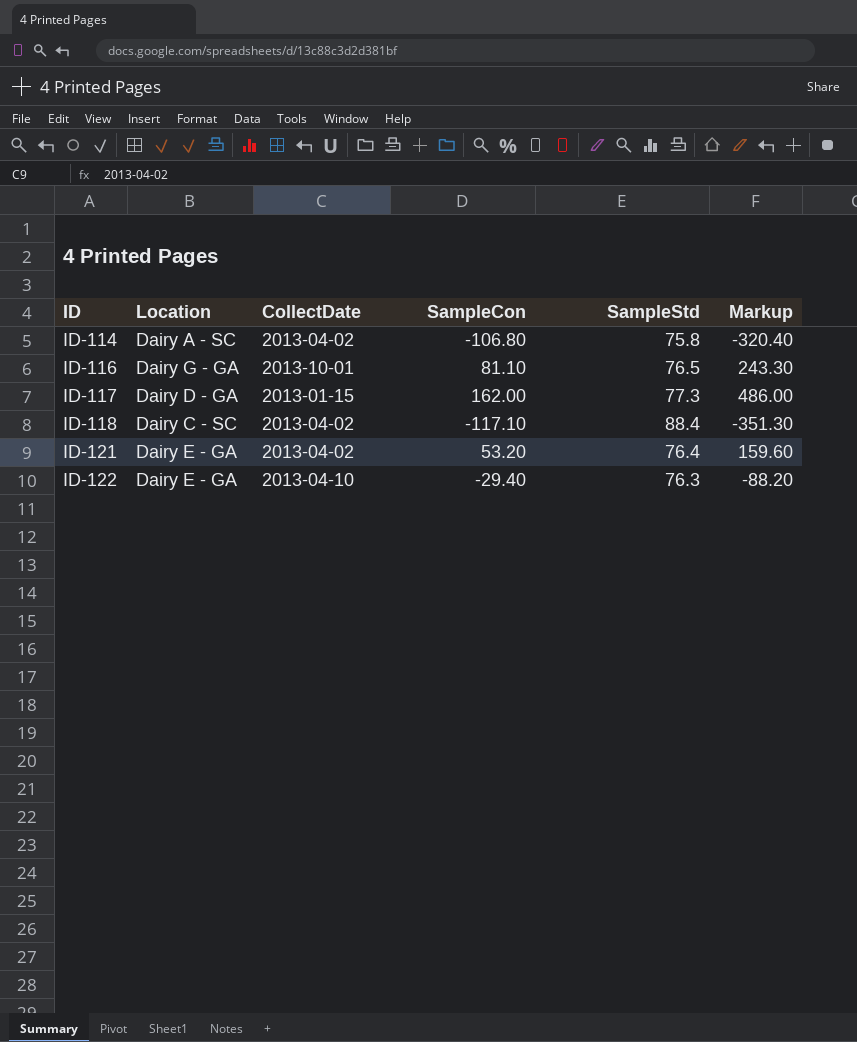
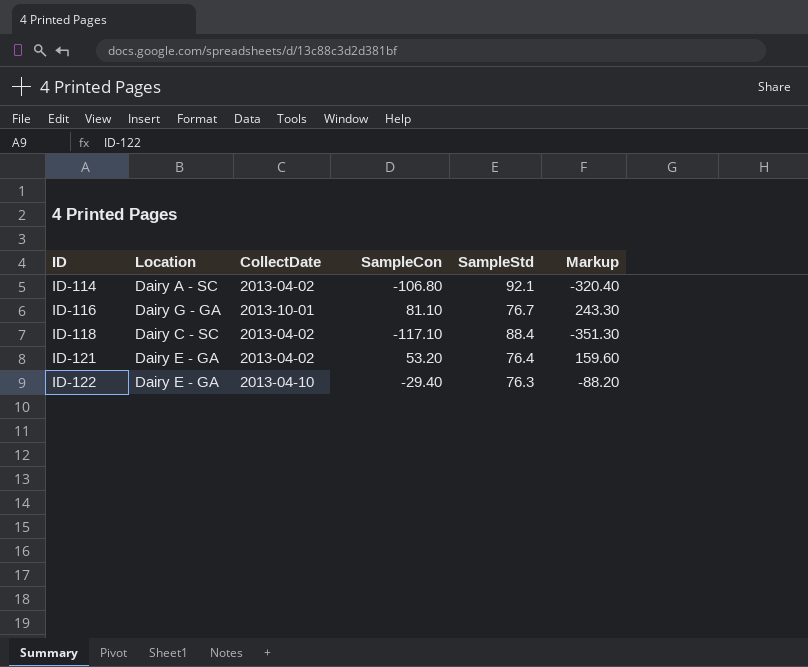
row ID-117: Dairy D - GA | 2013-01-15 | 162.00 | 77.3 | 486.00 -> none
ID-114 | SampleStd: 75.8 -> 92.1
ID-116 | SampleStd: 76.5 -> 76.7

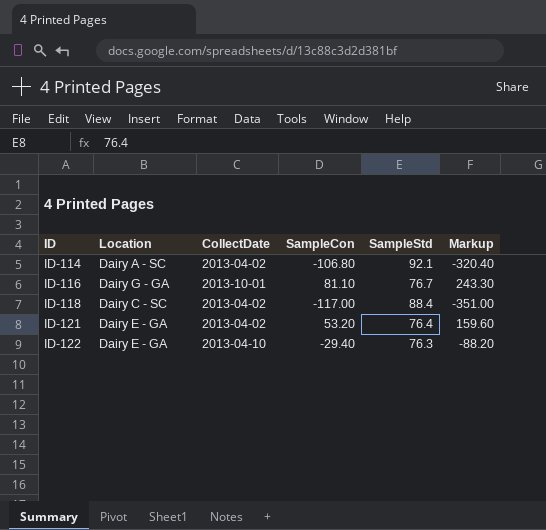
ID-118 | SampleCon: -117.10 -> -117.00
ID-118 | Markup: -351.30 -> -351.00

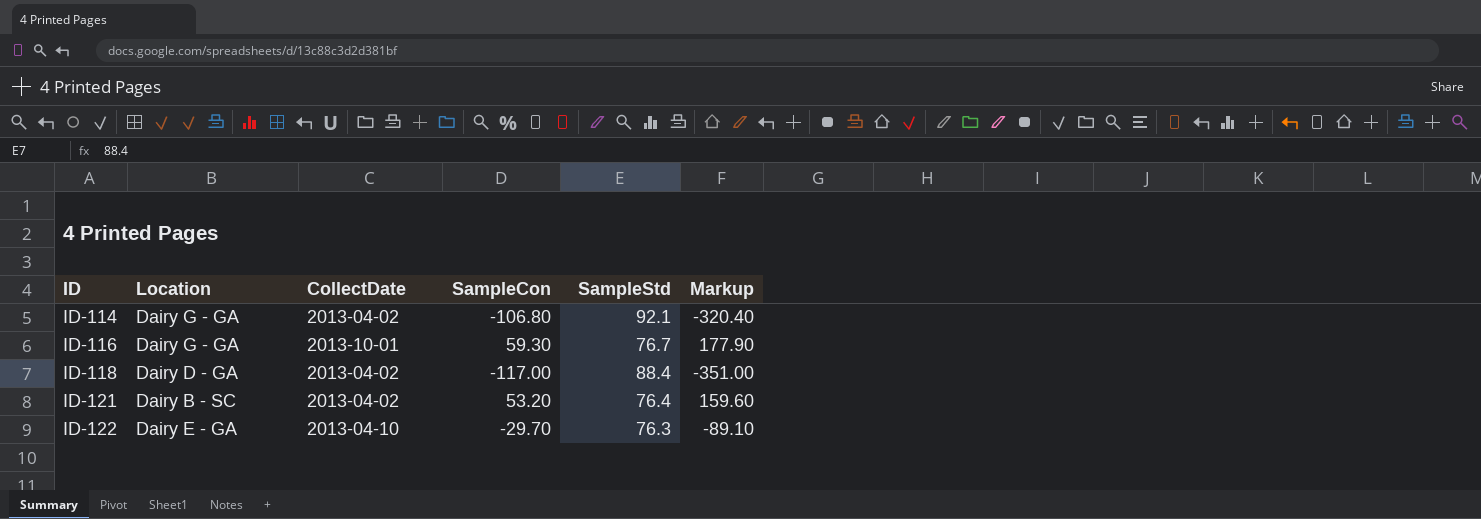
ID-114 | Location: Dairy A - SC -> Dairy G - GA
ID-116 | SampleCon: 81.10 -> 59.30
ID-116 | Markup: 243.30 -> 177.90
ID-118 | Location: Dairy C - SC -> Dairy D - GA
ID-121 | Location: Dairy E - GA -> Dairy B - SC
ID-122 | SampleCon: -29.40 -> -29.70
ID-122 | Markup: -88.20 -> -89.10

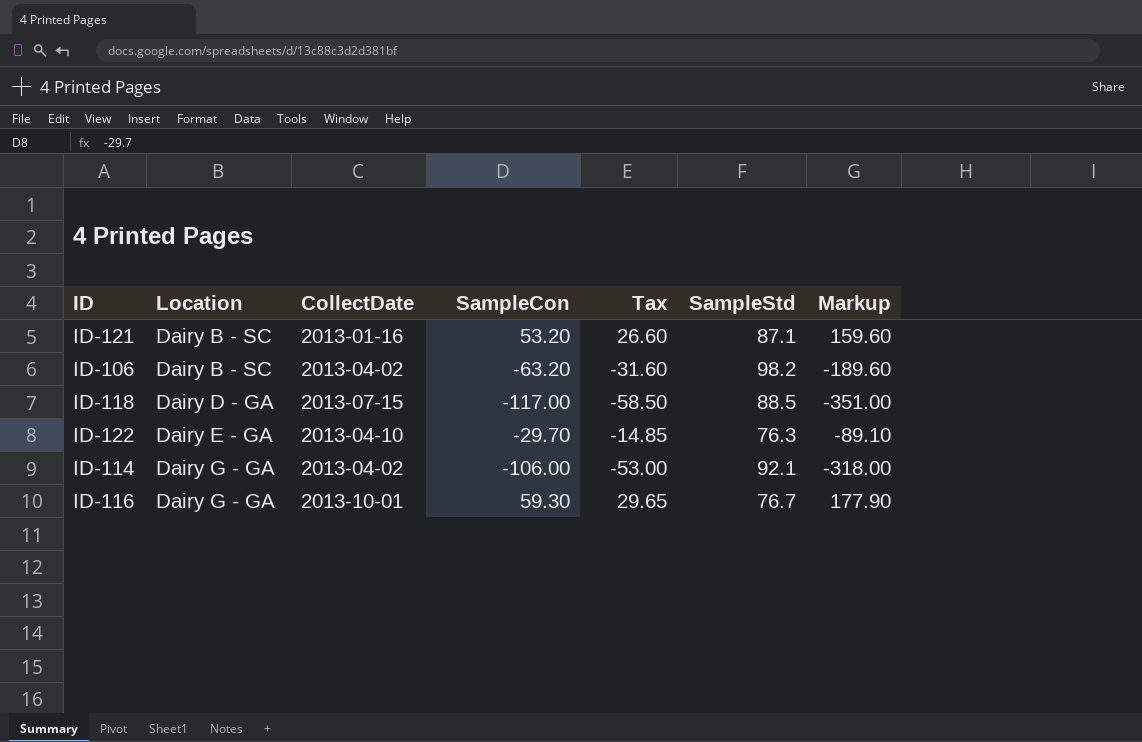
row order: ID ascending -> Location ascending
column Tax | formula: none -> [SampleCon] * 0.5
ID-121 | CollectDate: 2013-04-02 -> 2013-01-16
ID-121 | SampleStd: 76.4 -> 87.1
row ID-106: none -> Dairy B - SC | 2013-04-02 | -63.20 | -31.60 | 98.2 | -189.60
ID-118 | CollectDate: 2013-04-02 -> 2013-07-15
ID-118 | SampleStd: 88.4 -> 88.5
ID-114 | SampleCon: -106.80 -> -106.00
ID-114 | Markup: -320.40 -> -318.00

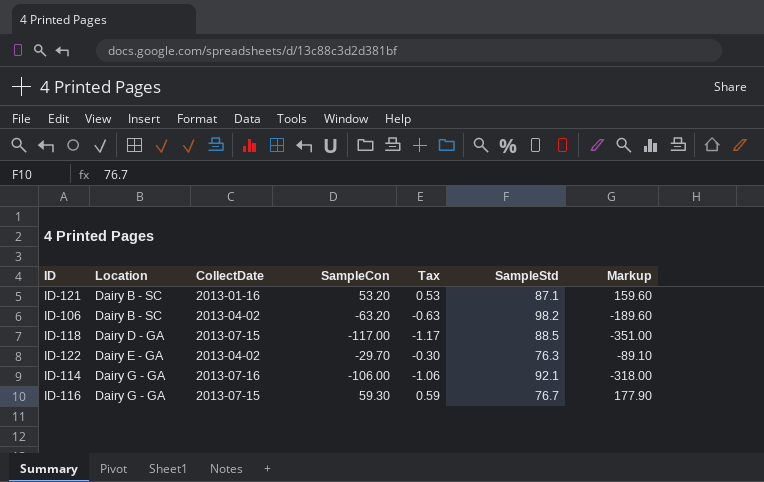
column Tax | formula: [SampleCon] * 0.5 -> [SampleCon] * 0.01
ID-122 | CollectDate: 2013-04-10 -> 2013-04-02
ID-114 | CollectDate: 2013-04-02 -> 2013-07-16
ID-116 | CollectDate: 2013-10-01 -> 2013-07-15

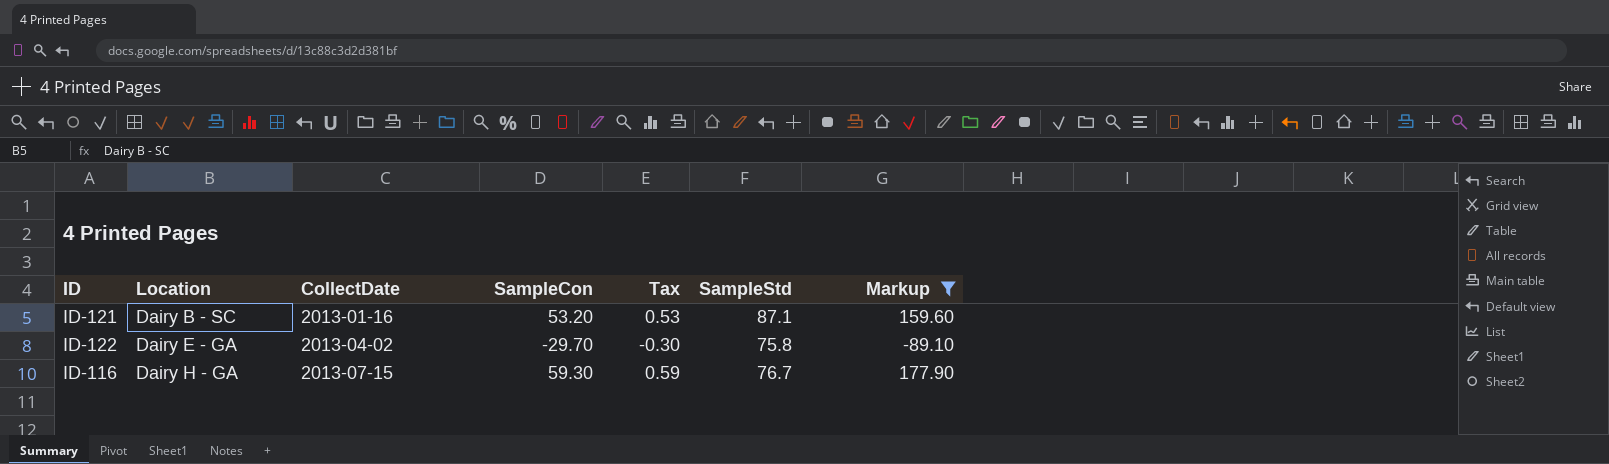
filter: none -> Markup >= -89.10
ID-122 | SampleStd: 76.3 -> 75.8
ID-116 | Location: Dairy G - GA -> Dairy H - GA

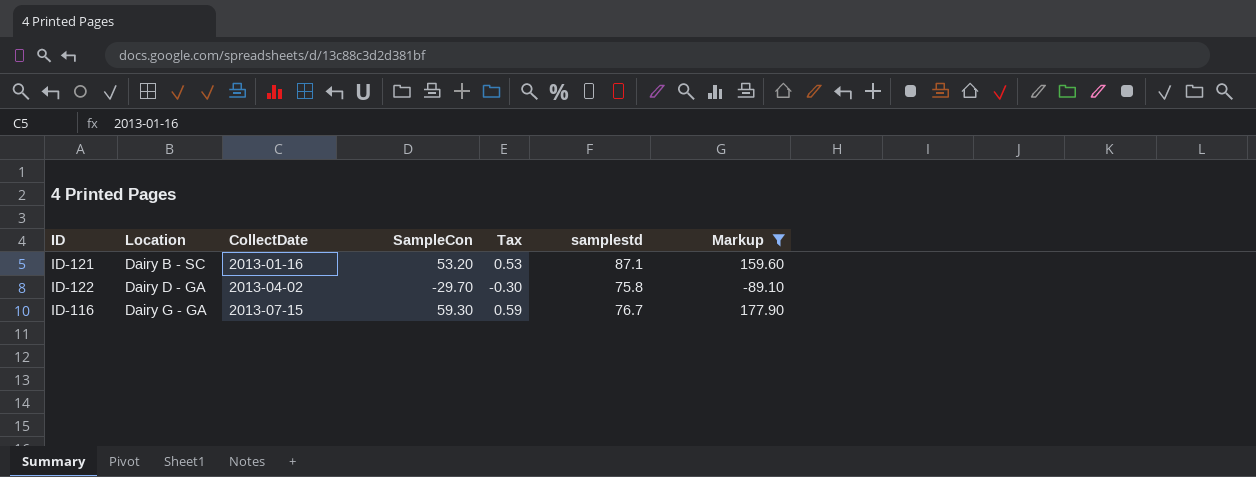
column name: SampleStd -> samplestd
ID-122 | Location: Dairy E - GA -> Dairy D - GA
ID-116 | Location: Dairy H - GA -> Dairy G - GA

